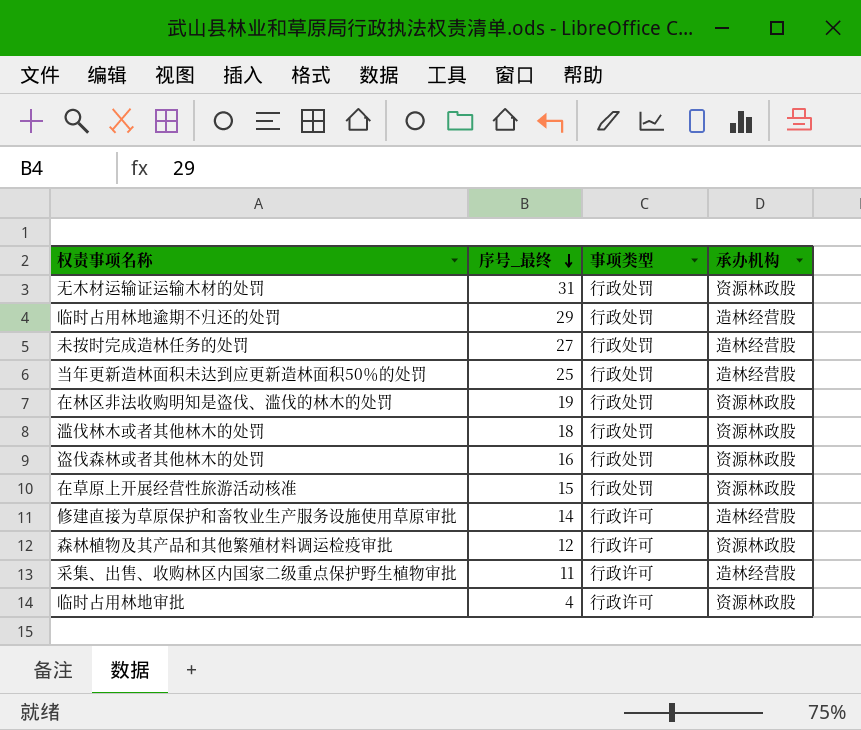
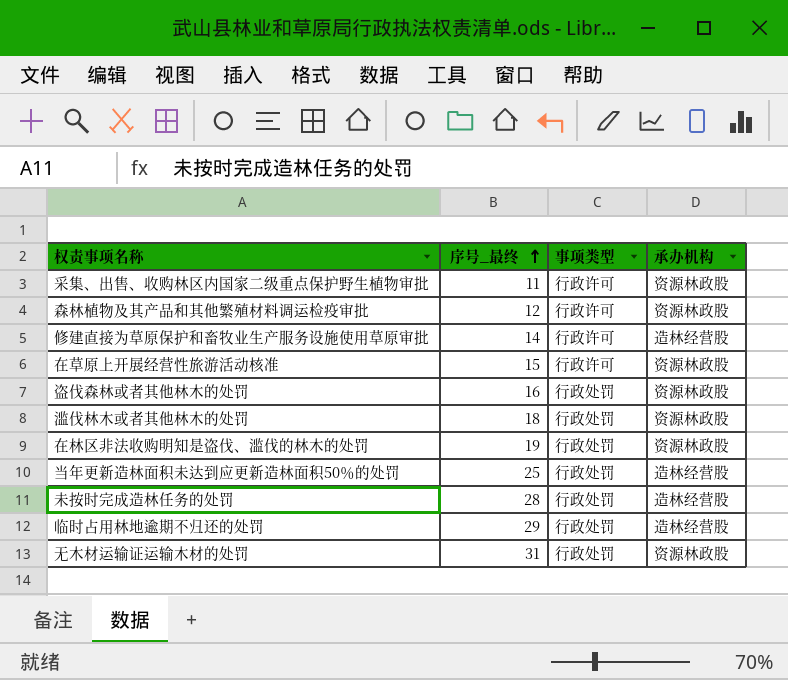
row order: 序号_最终 descending -> 序号_最终 ascending
row 临时占用林地审批: 4 | 行政许可 | 资源林政股 -> none
采集、出售、收购林区内国家二级重点保护野生植物审批 | 承办机构: 造林经营股 -> 资源林政股
在草原上开展经营性旅游活动核准 | 事项类型: 行政处罚 -> 行政许可
未按时完成造林任务的处罚 | 序号_最终: 27 -> 28

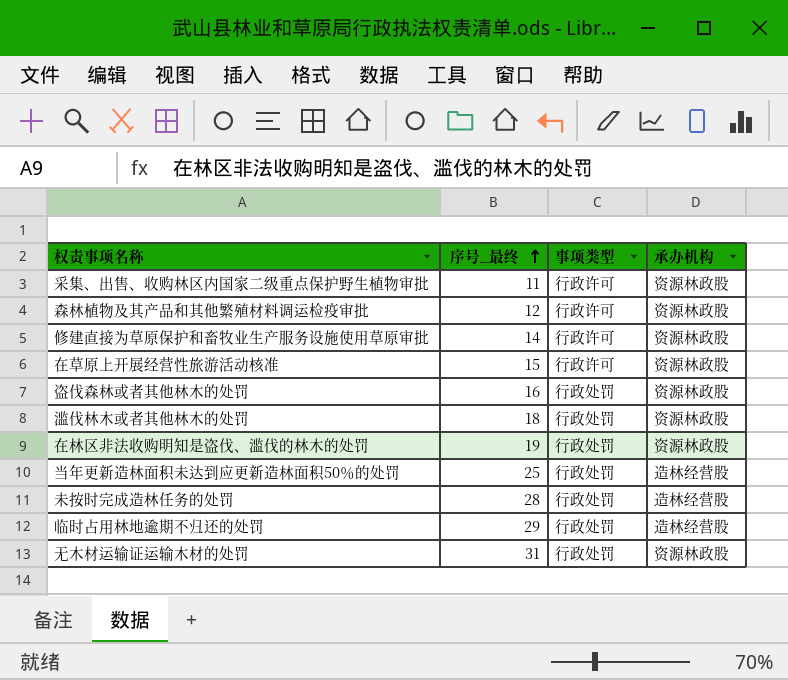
修建直接为草原保护和畜牧业生产服务设施使用草原审批 | 承办机构: 造林经营股 -> 资源林政股

